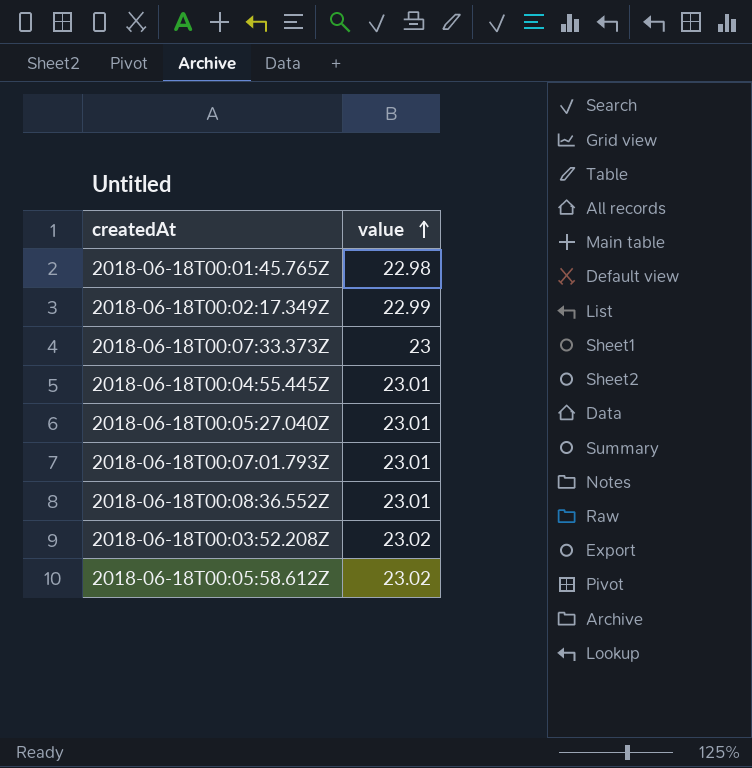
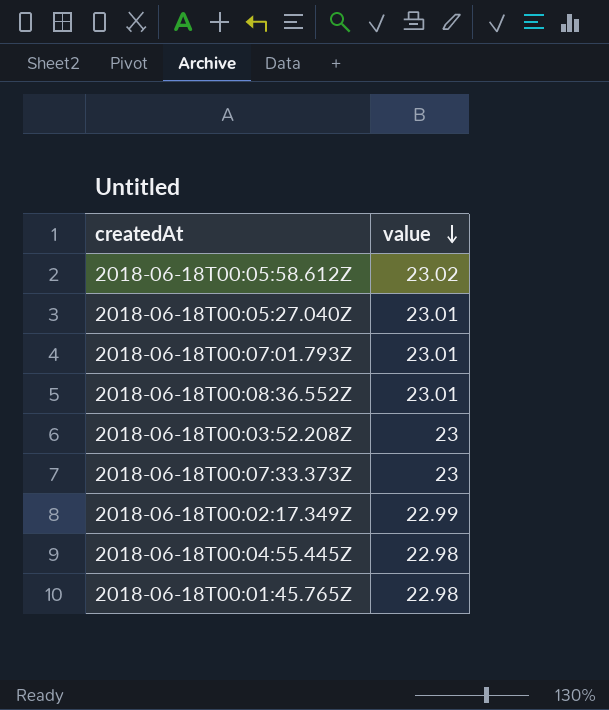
row order: value ascending -> value descending
2018-06-18T00:03:52.208Z | value: 23.02 -> 23
2018-06-18T00:04:55.445Z | value: 23.01 -> 22.98

